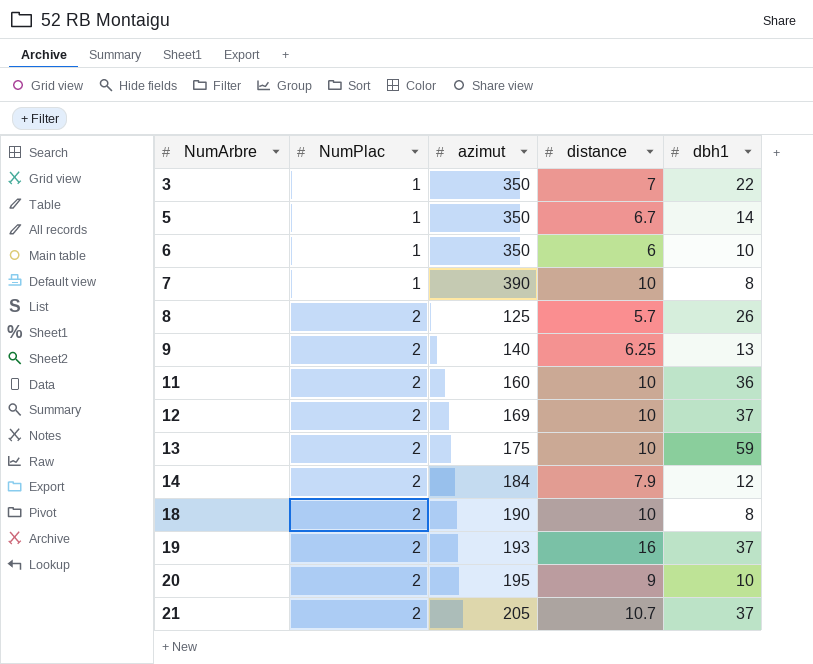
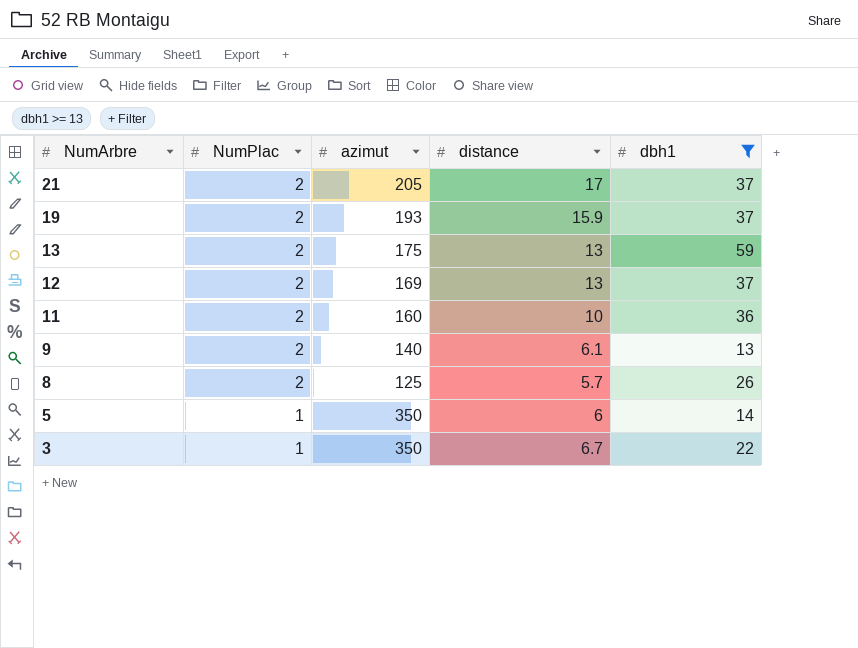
filter: none -> dbh1 >= 13
row order: NumArbre ascending -> NumArbre descending
21 | distance: 10.7 -> 17
19 | distance: 16 -> 15.9
13 | distance: 10 -> 13
12 | distance: 10 -> 13
9 | distance: 6.25 -> 6.1
5 | distance: 6.7 -> 6
3 | distance: 7 -> 6.7

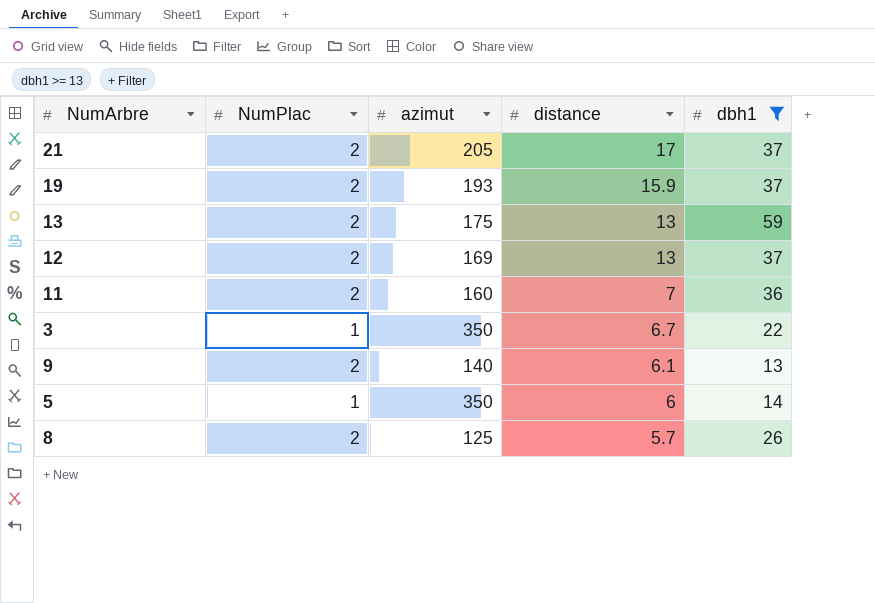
row order: NumArbre descending -> distance descending
11 | distance: 10 -> 7

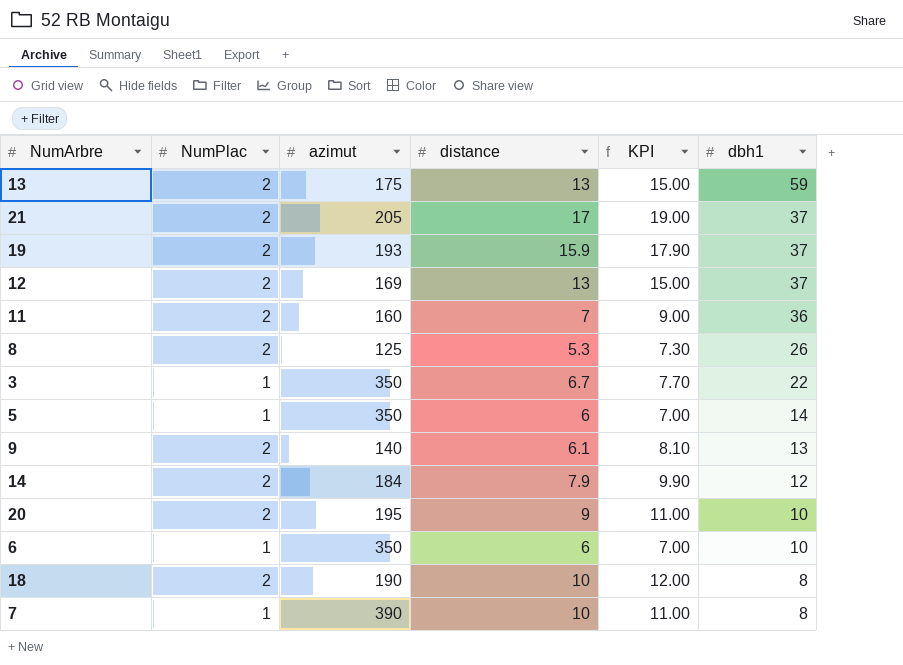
filter: dbh1 >= 13 -> none
row order: distance descending -> dbh1 descending
column KPI | formula: none -> [NumPlac] + [distance]
8 | distance: 5.7 -> 5.3

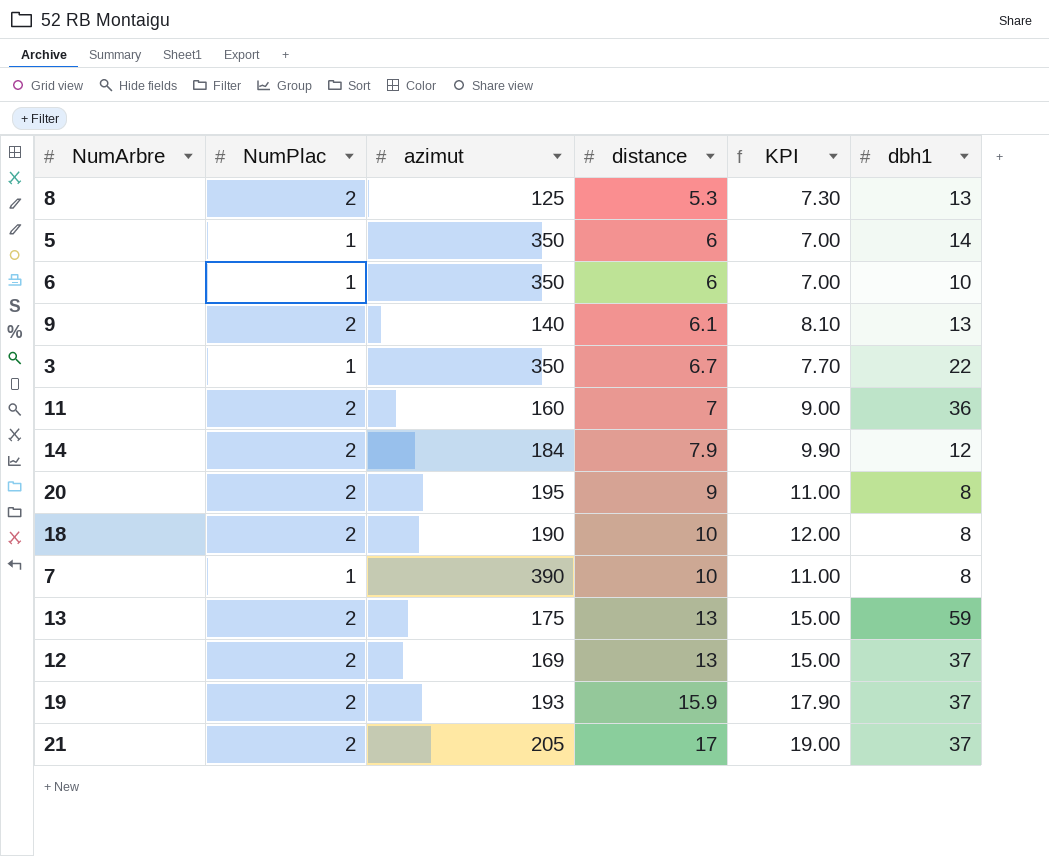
row order: dbh1 descending -> distance ascending
8 | dbh1: 26 -> 13
20 | dbh1: 10 -> 8

